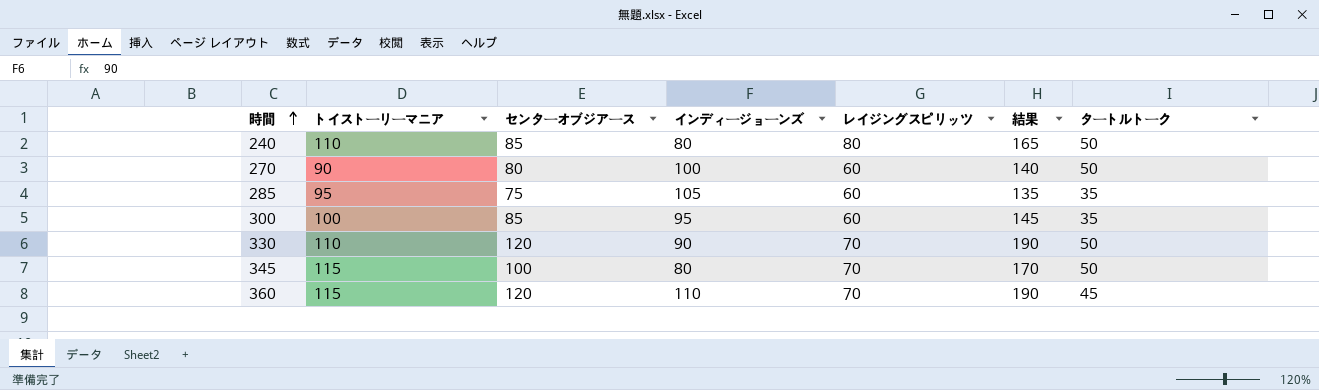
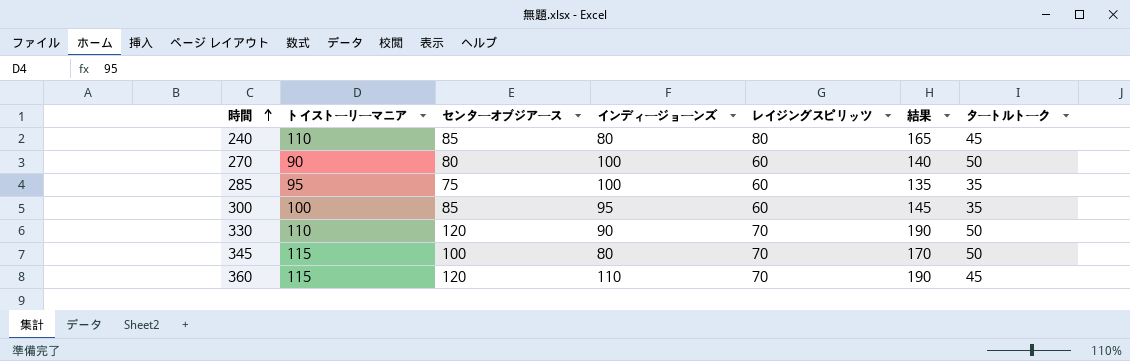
240 | タートルトーク: 50 -> 45
285 | インディージョーンズ: 105 -> 100

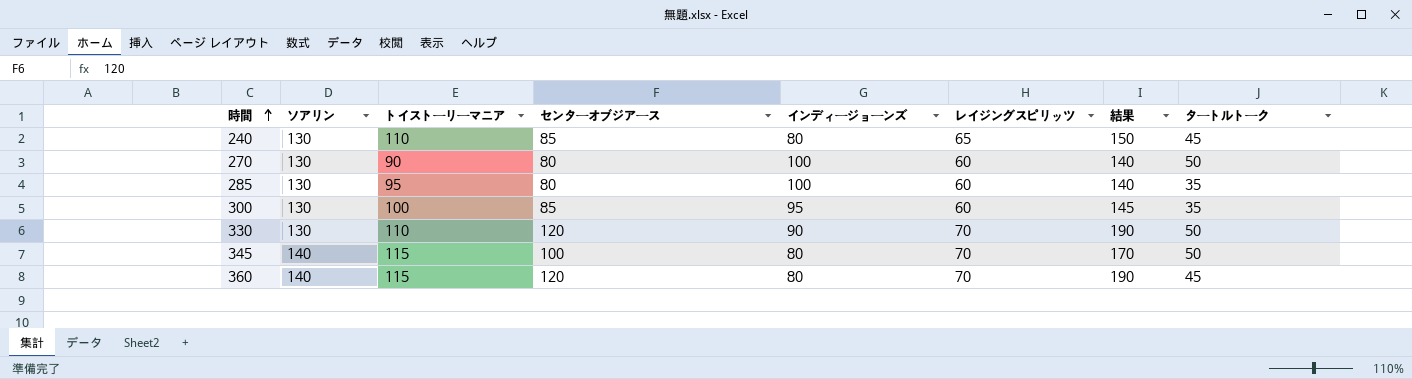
column ソアリン | position: none -> 2
240 | レイジングスピリッツ: 80 -> 65
240 | 結果: 165 -> 150
285 | センターオブジアース: 75 -> 80
285 | 結果: 135 -> 140
360 | インディージョーンズ: 110 -> 80

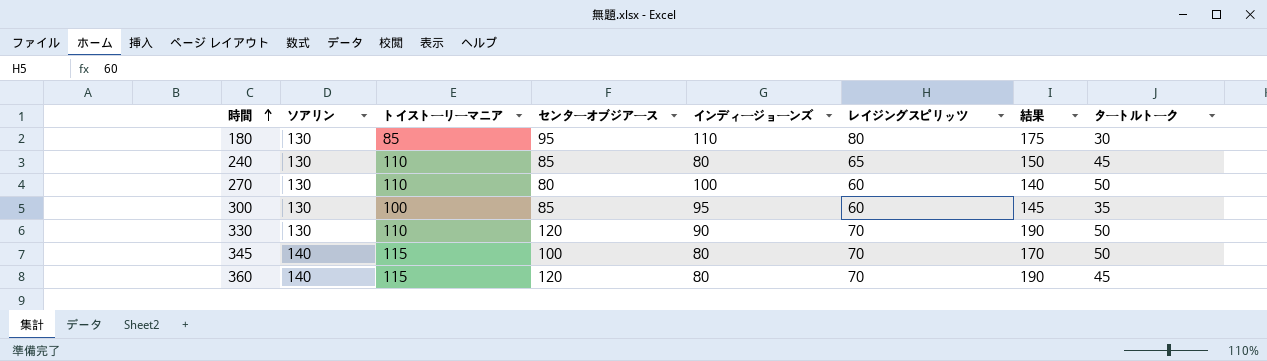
row 285: 130 | 95 | 80 | 100 | 60 | 140 | 35 -> none
row 180: none -> 130 | 85 | 95 | 110 | 80 | 175 | 30
270 | トイストーリーマニア: 90 -> 110

